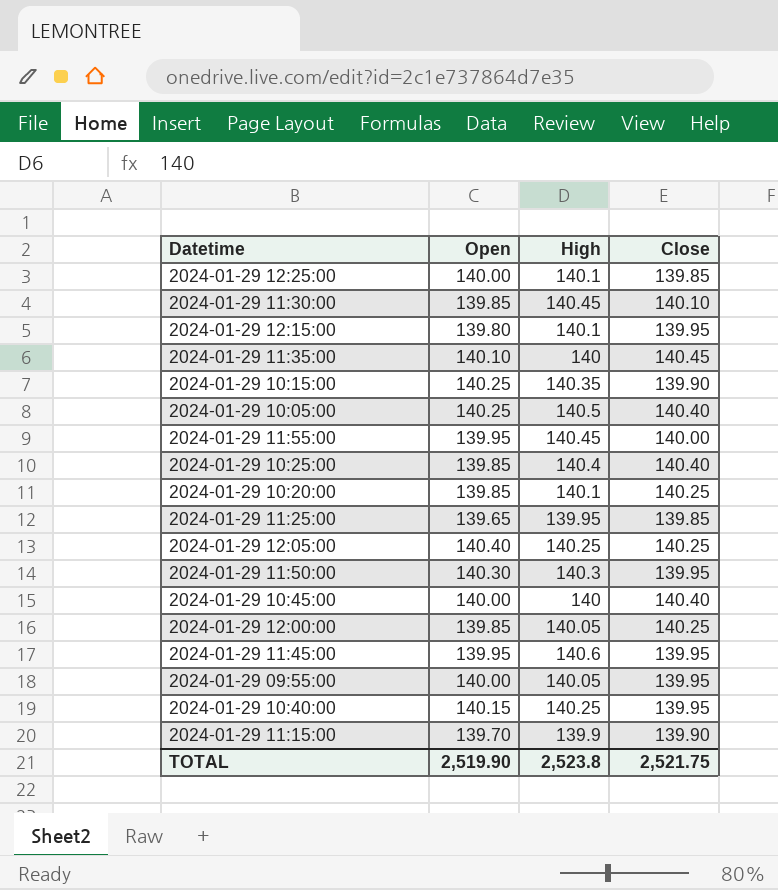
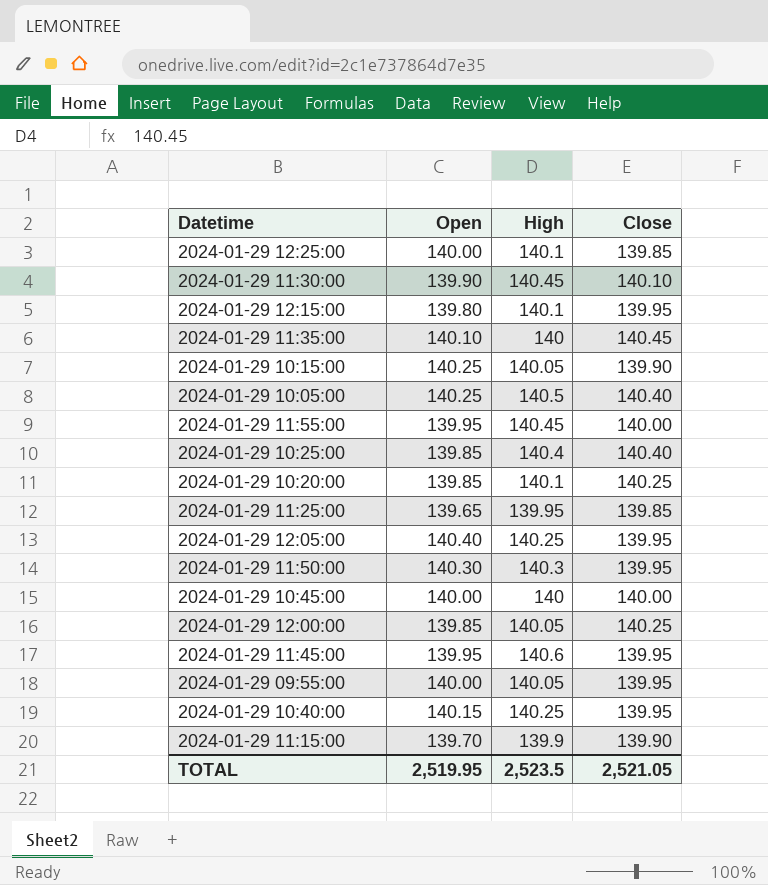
2024-01-29 11:30:00 | Open: 139.85 -> 139.90
2024-01-29 10:15:00 | High: 140.35 -> 140.05
2024-01-29 12:05:00 | Close: 140.25 -> 139.95
2024-01-29 10:45:00 | Close: 140.40 -> 140.00
TOTAL | Open: 2,519.90 -> 2,519.95
TOTAL | High: 2,523.8 -> 2,523.5
TOTAL | Close: 2,521.75 -> 2,521.05

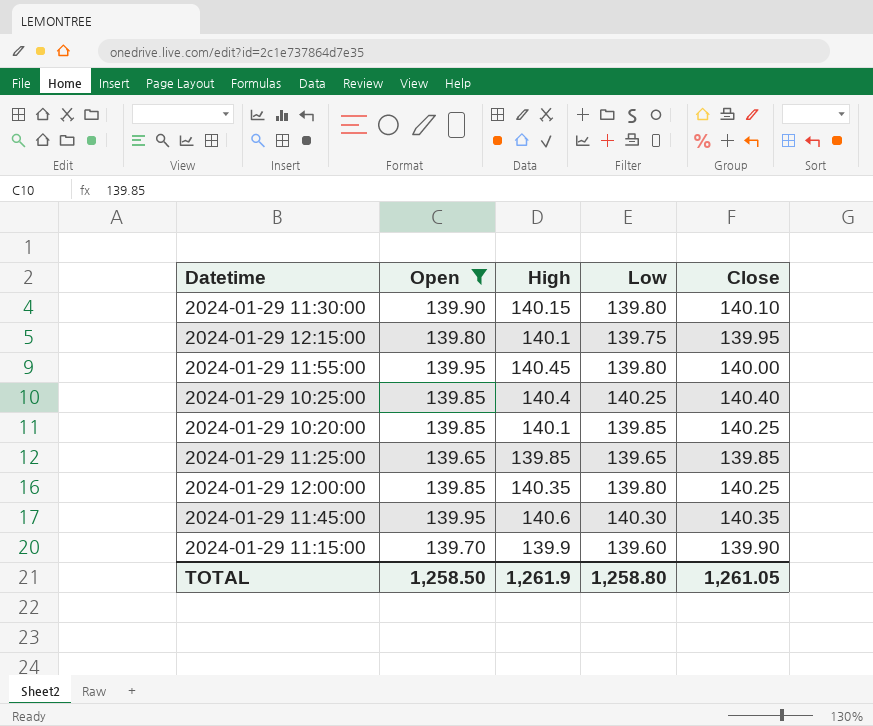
filter: none -> Open <= 139.95
column Low | position: none -> 4
2024-01-29 11:30:00 | High: 140.45 -> 140.15
2024-01-29 11:25:00 | High: 139.95 -> 139.85
2024-01-29 12:00:00 | High: 140.05 -> 140.35
2024-01-29 11:45:00 | Close: 139.95 -> 140.35
TOTAL | Open: 2,519.95 -> 1,258.50
TOTAL | High: 2,523.5 -> 1,261.9
TOTAL | Close: 2,521.05 -> 1,261.05

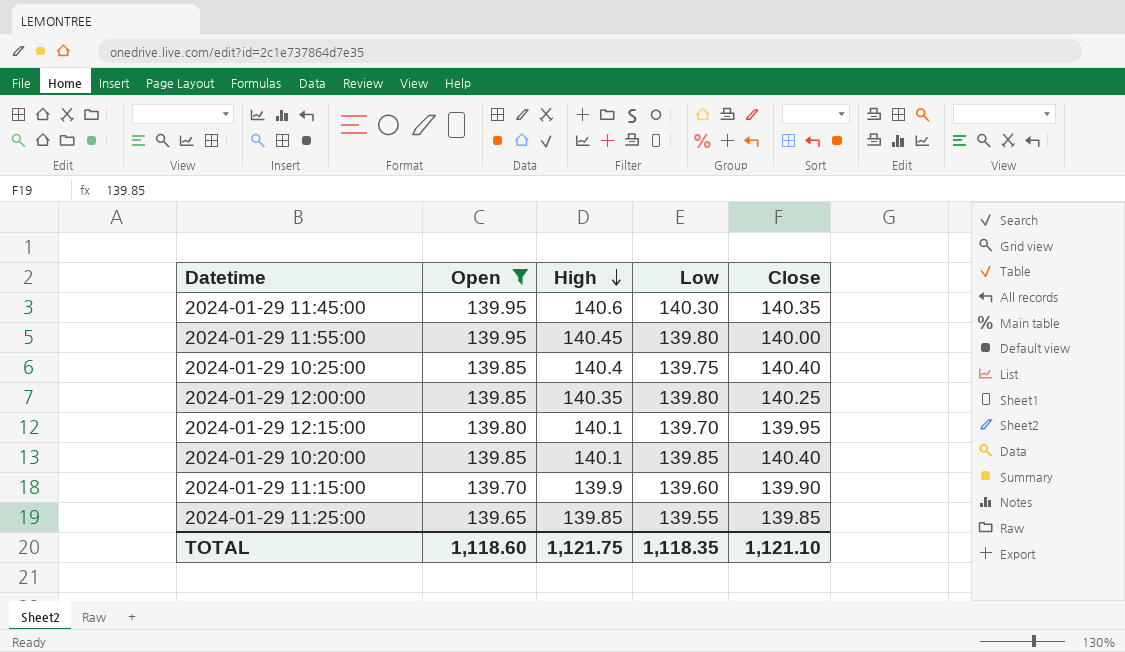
row order: none -> High descending
row 2024-01-29 11:30:00: 139.90 | 140.15 | 139.80 | 140.10 -> none
2024-01-29 10:25:00 | Low: 140.25 -> 139.75
2024-01-29 12:15:00 | Low: 139.75 -> 139.70
2024-01-29 10:20:00 | Close: 140.25 -> 140.40
2024-01-29 11:25:00 | Low: 139.65 -> 139.55
TOTAL | Open: 1,258.50 -> 1,118.60
TOTAL | High: 1,261.9 -> 1,121.75
TOTAL | Low: 1,258.80 -> 1,118.35
TOTAL | Close: 1,261.05 -> 1,121.10

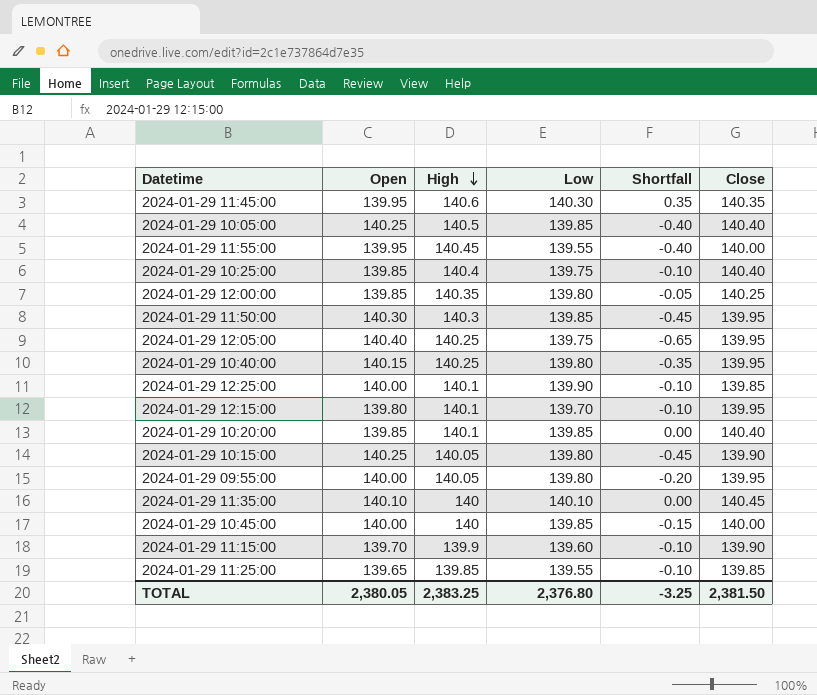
filter: Open <= 139.95 -> none
column Shortfall | formula: none -> [Low] - [Open]
2024-01-29 11:55:00 | Low: 139.80 -> 139.55
TOTAL | Open: 1,118.60 -> 2,380.05
TOTAL | High: 1,121.75 -> 2,383.25
TOTAL | Low: 1,118.35 -> 2,376.80
TOTAL | Close: 1,121.10 -> 2,381.50

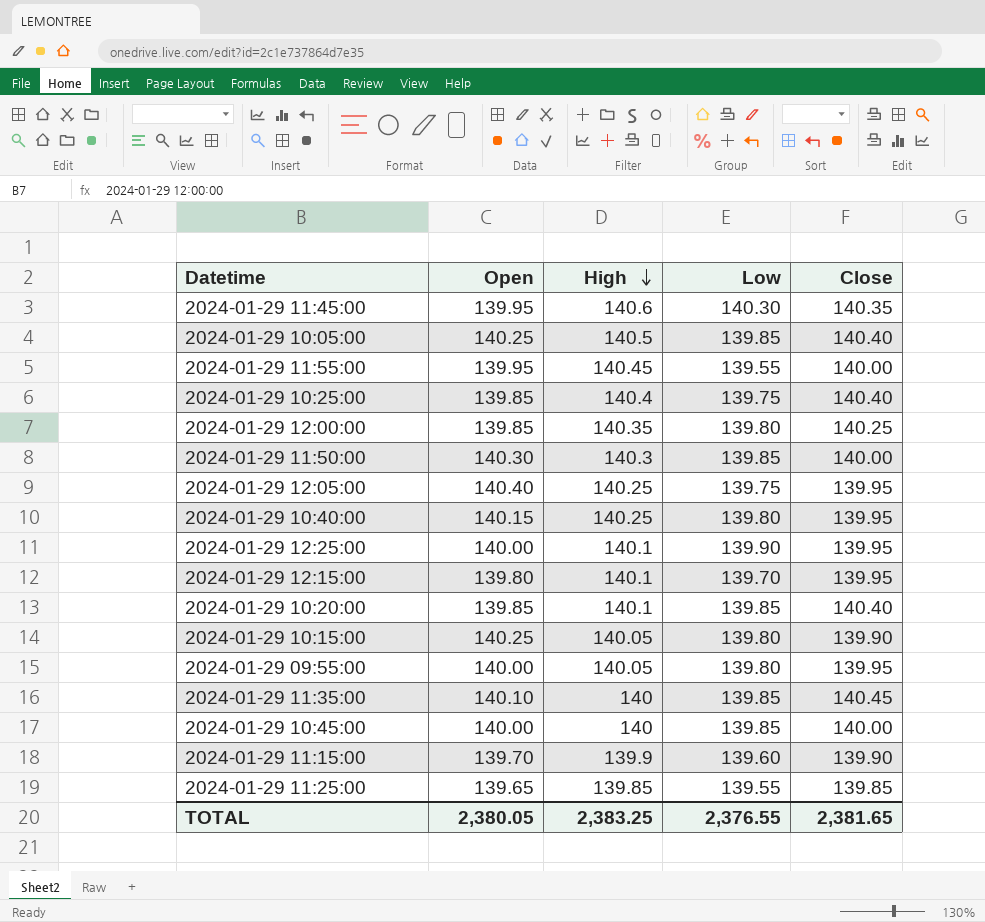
column Shortfall | formula: [Low] - [Open] -> none
2024-01-29 11:50:00 | Close: 139.95 -> 140.00
2024-01-29 12:25:00 | Close: 139.85 -> 139.95
2024-01-29 11:35:00 | Low: 140.10 -> 139.85
TOTAL | Low: 2,376.80 -> 2,376.55
TOTAL | Close: 2,381.50 -> 2,381.65

